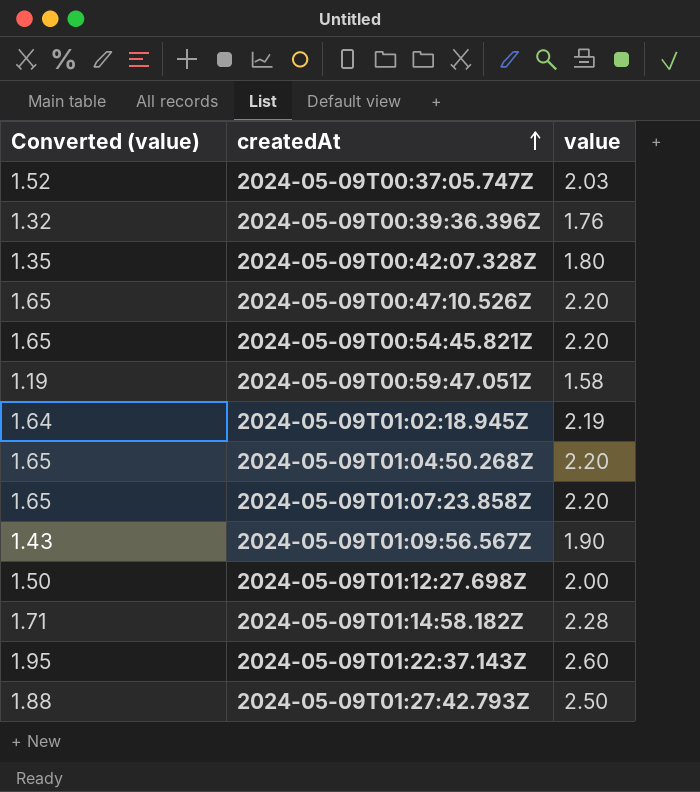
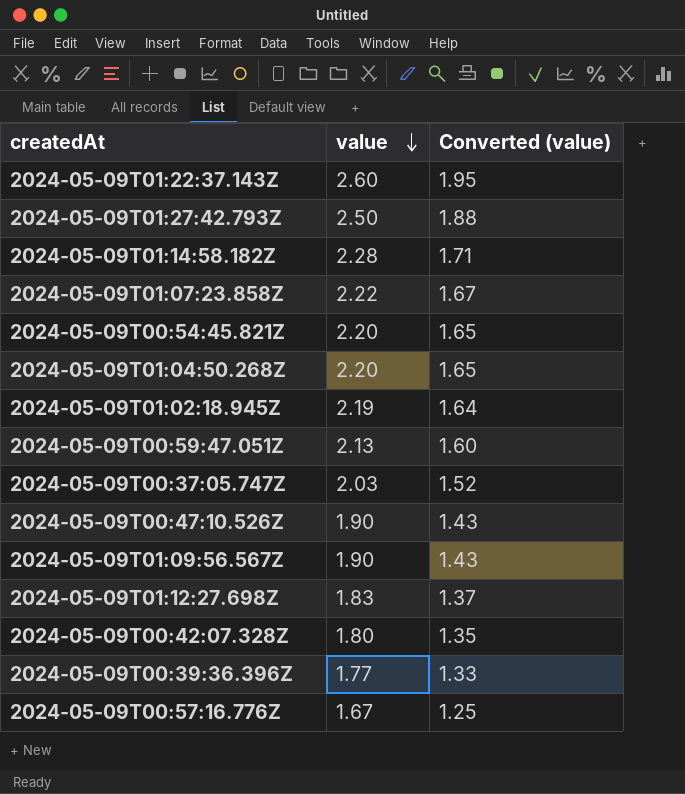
row order: createdAt ascending -> value descending
column Converted (value) | position: 1 -> 3
2024-05-09T01:07:23.858Z | value: 2.20 -> 2.22
2024-05-09T01:07:23.858Z | Converted (value): 1.65 -> 1.67
2024-05-09T00:59:47.051Z | value: 1.58 -> 2.13
2024-05-09T00:59:47.051Z | Converted (value): 1.19 -> 1.60
2024-05-09T00:47:10.526Z | value: 2.20 -> 1.90
2024-05-09T00:47:10.526Z | Converted (value): 1.65 -> 1.43
2024-05-09T01:12:27.698Z | value: 2.00 -> 1.83
2024-05-09T01:12:27.698Z | Converted (value): 1.50 -> 1.37
2024-05-09T00:39:36.396Z | value: 1.76 -> 1.77
2024-05-09T00:39:36.396Z | Converted (value): 1.32 -> 1.33
row 2024-05-09T00:57:16.776Z: none -> 1.67 | 1.25

